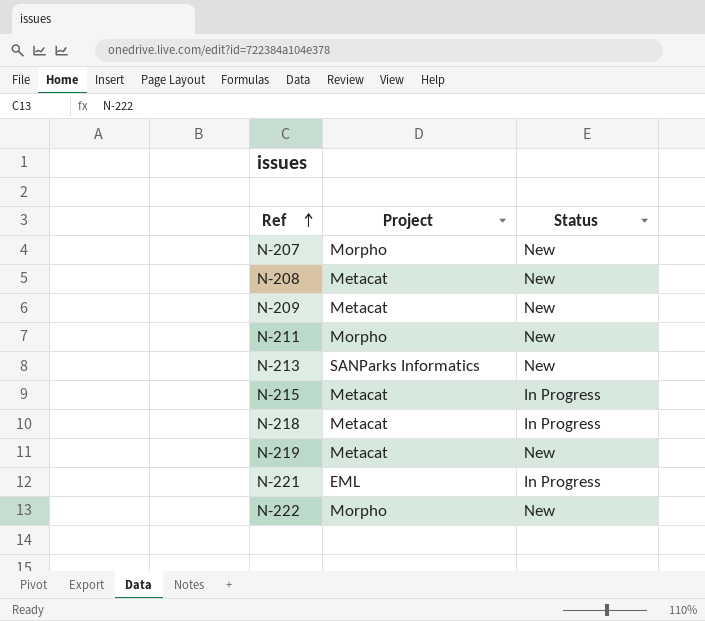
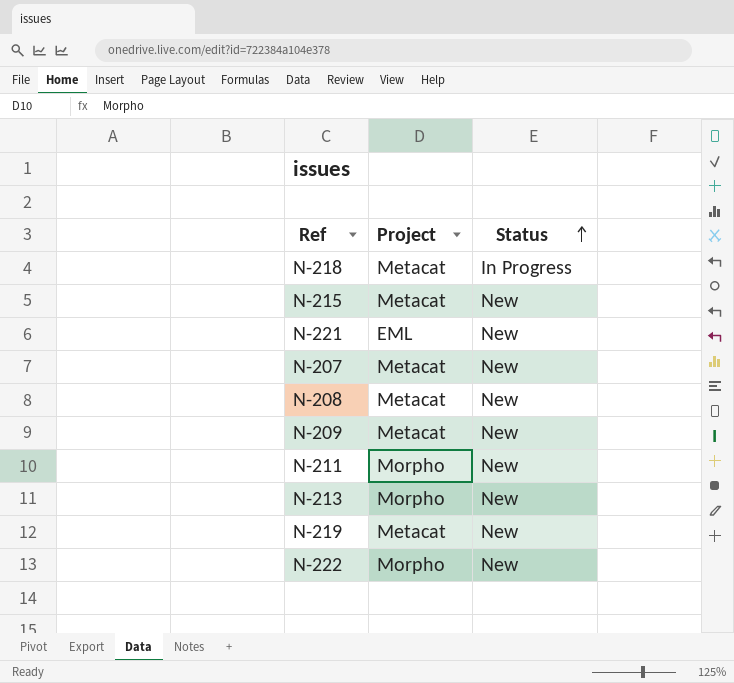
row order: Ref ascending -> Status ascending
N-215 | Status: In Progress -> New
N-221 | Status: In Progress -> New
N-207 | Project: Morpho -> Metacat
N-213 | Project: SANParks Informatics -> Morpho

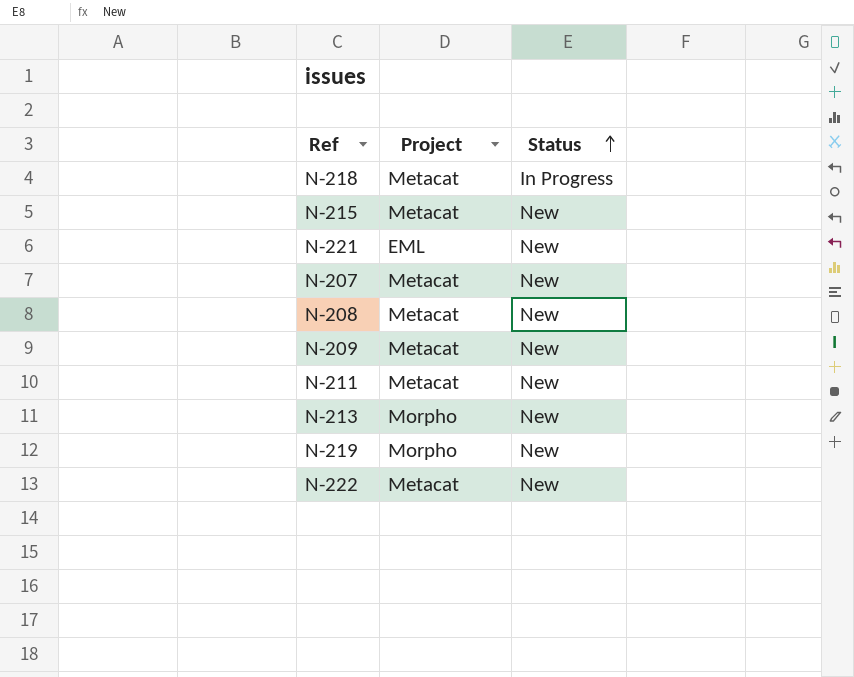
N-211 | Project: Morpho -> Metacat
N-219 | Project: Metacat -> Morpho
N-222 | Project: Morpho -> Metacat

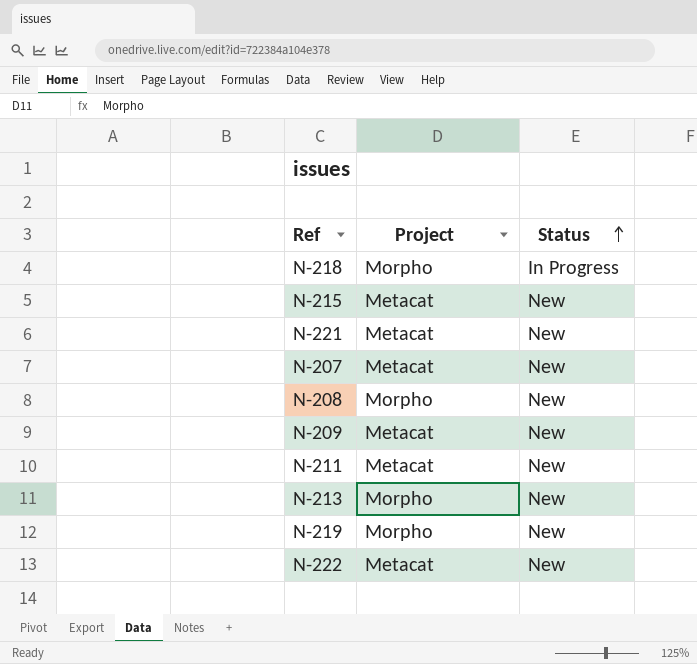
N-218 | Project: Metacat -> Morpho
N-221 | Project: EML -> Metacat
N-208 | Project: Metacat -> Morpho

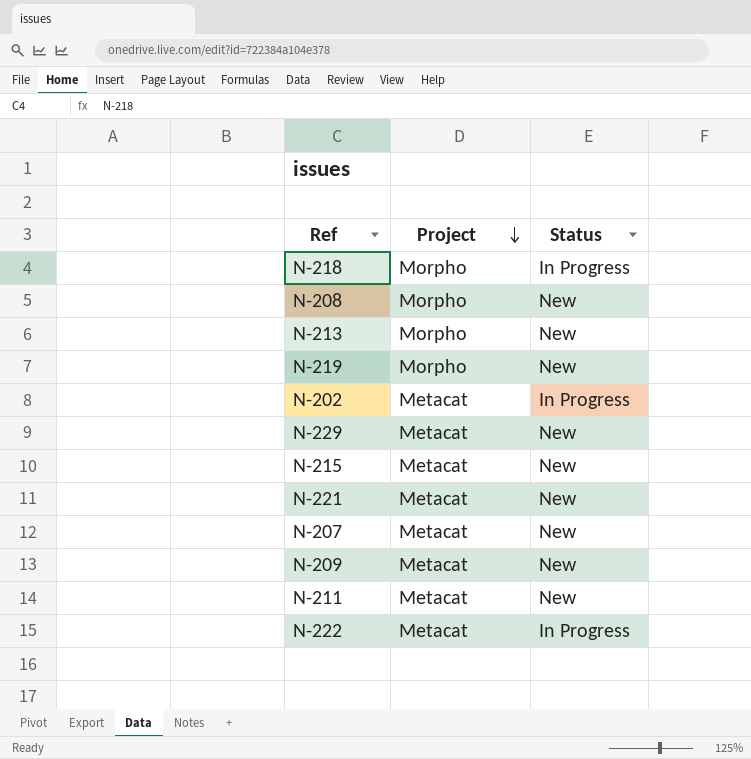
row order: Status ascending -> Project descending
row N-202: none -> Metacat | In Progress
row N-229: none -> Metacat | New
N-222 | Status: New -> In Progress

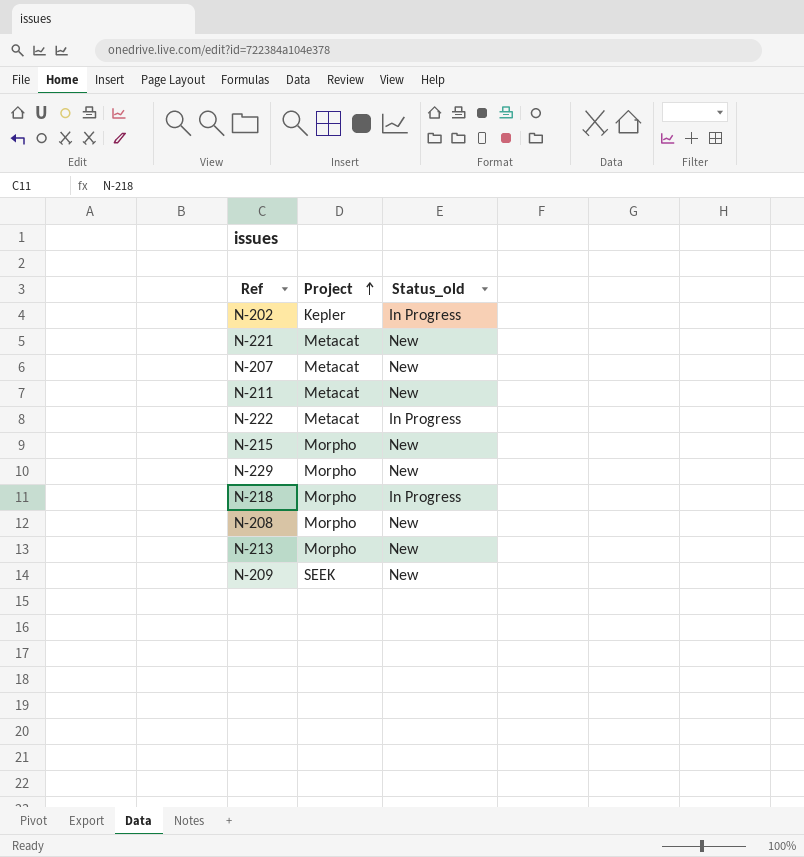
row order: Project descending -> Project ascending
column name: Status -> Status_old
row N-219: Morpho | New -> none
N-202 | Project: Metacat -> Kepler
N-215 | Project: Metacat -> Morpho
N-229 | Project: Metacat -> Morpho
N-209 | Project: Metacat -> SEEK

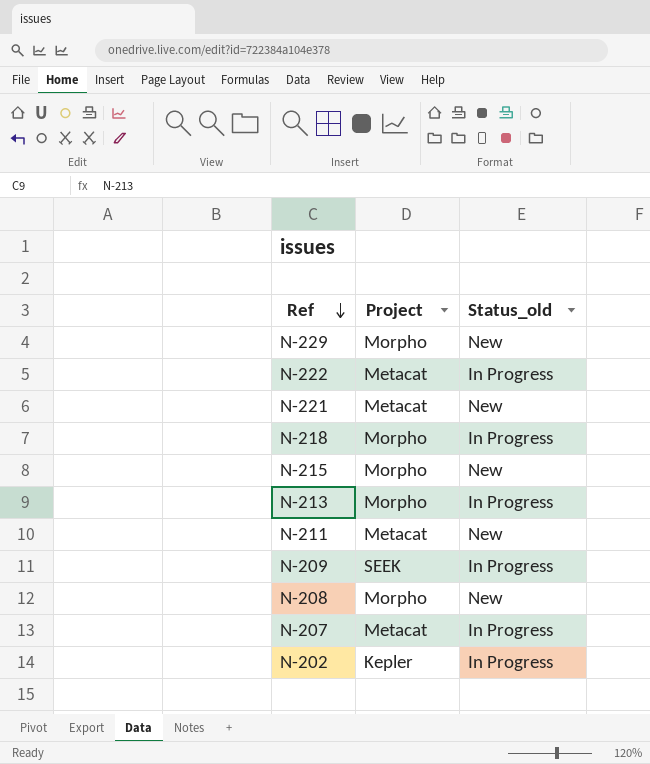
row order: Project ascending -> Ref descending
N-213 | Status_old: New -> In Progress
N-209 | Status_old: New -> In Progress
N-207 | Status_old: New -> In Progress

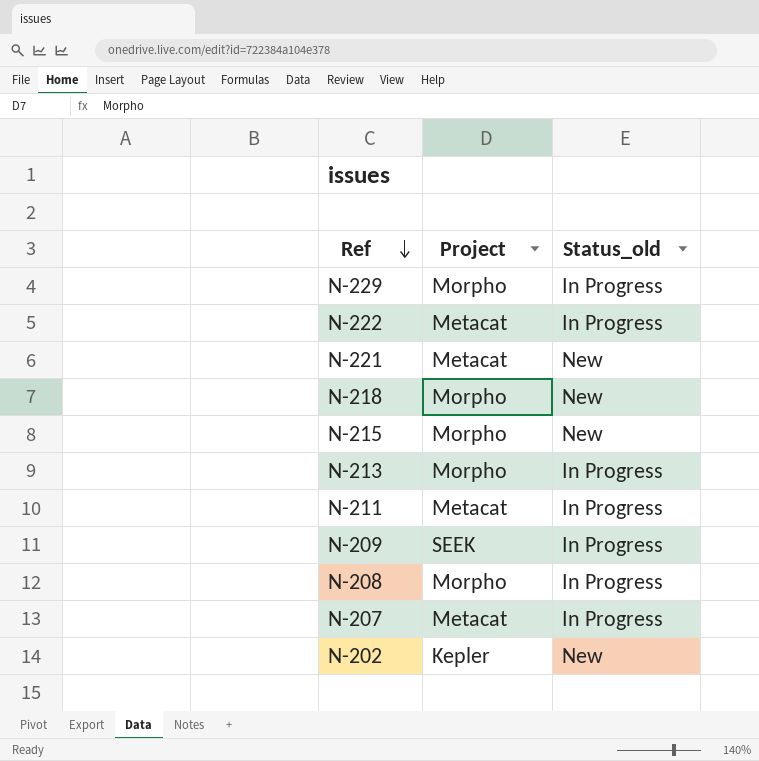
N-229 | Status_old: New -> In Progress
N-218 | Status_old: In Progress -> New
N-211 | Status_old: New -> In Progress
N-208 | Status_old: New -> In Progress
N-202 | Status_old: In Progress -> New

